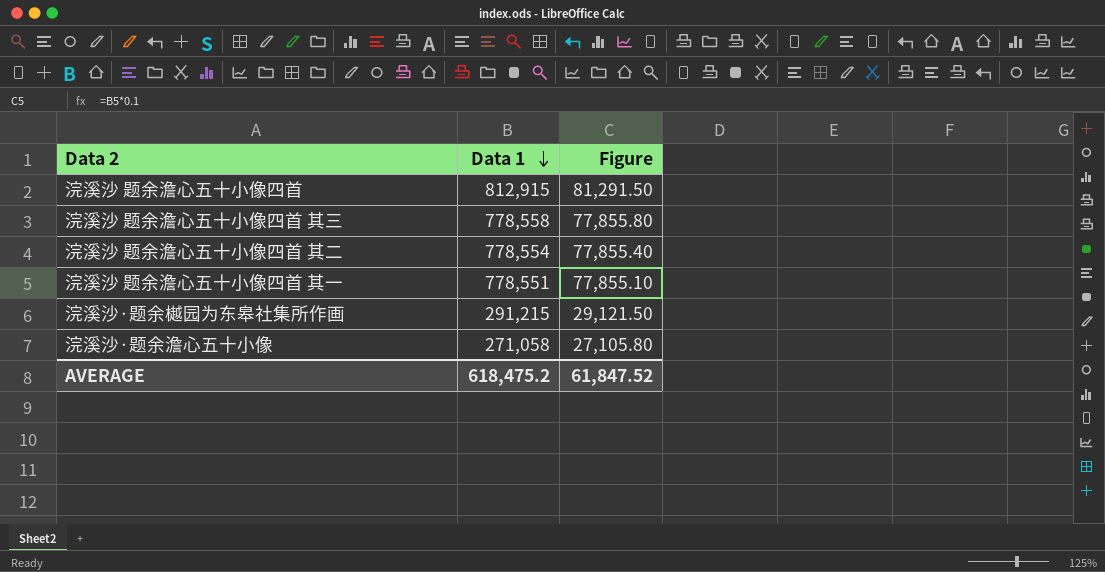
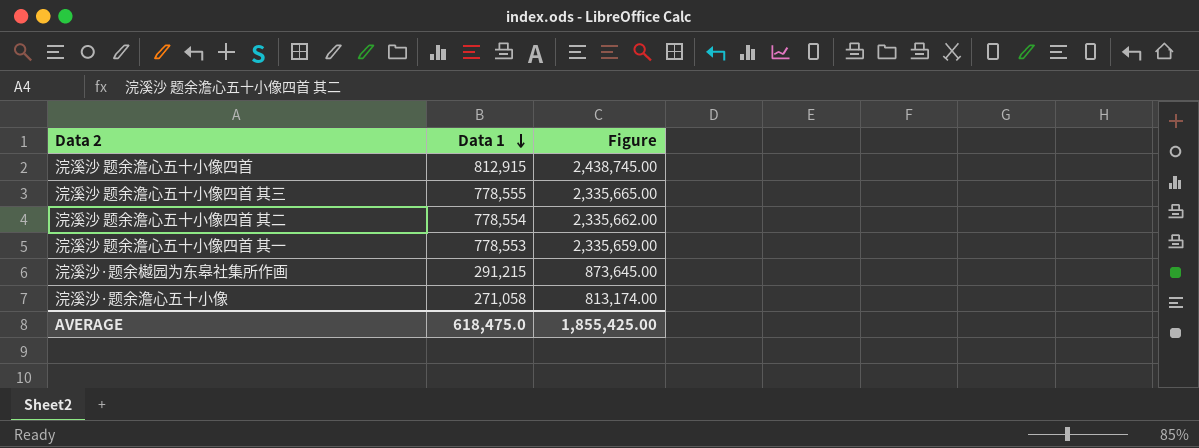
column Figure | formula: [Data 1] * 0.1 -> [Data 1] * 3
浣溪沙 题余澹心五十小像四首 其三 | Data 1: 778,558 -> 778,555
浣溪沙 题余澹心五十小像四首 其一 | Data 1: 778,551 -> 778,553
AVERAGE | Data 1: 618,475.2 -> 618,475.0
AVERAGE | Figure: 61,847.52 -> 1,855,425.00

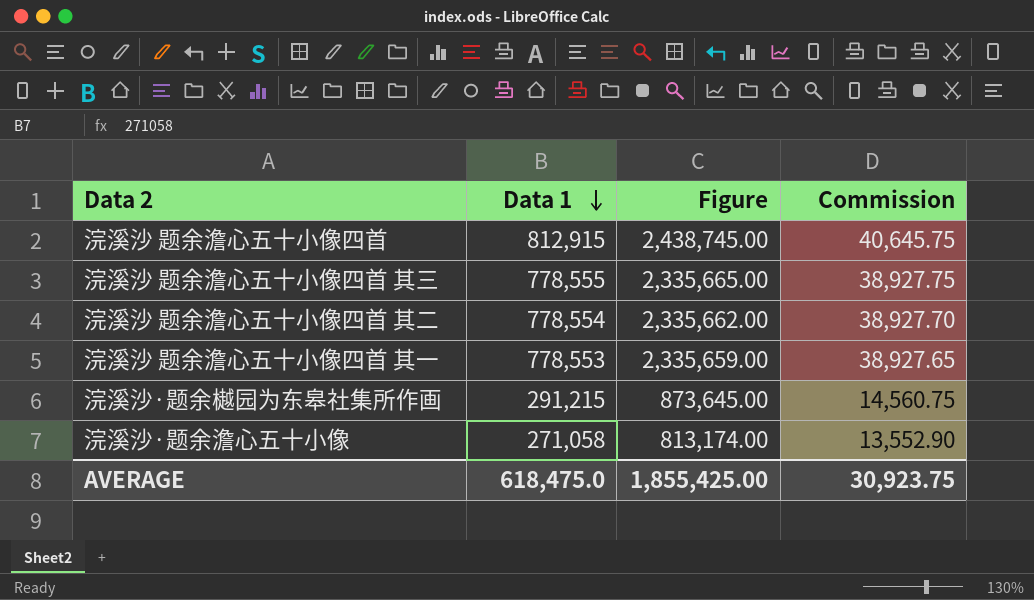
column Commission | formula: none -> [Data 1] * 0.05

